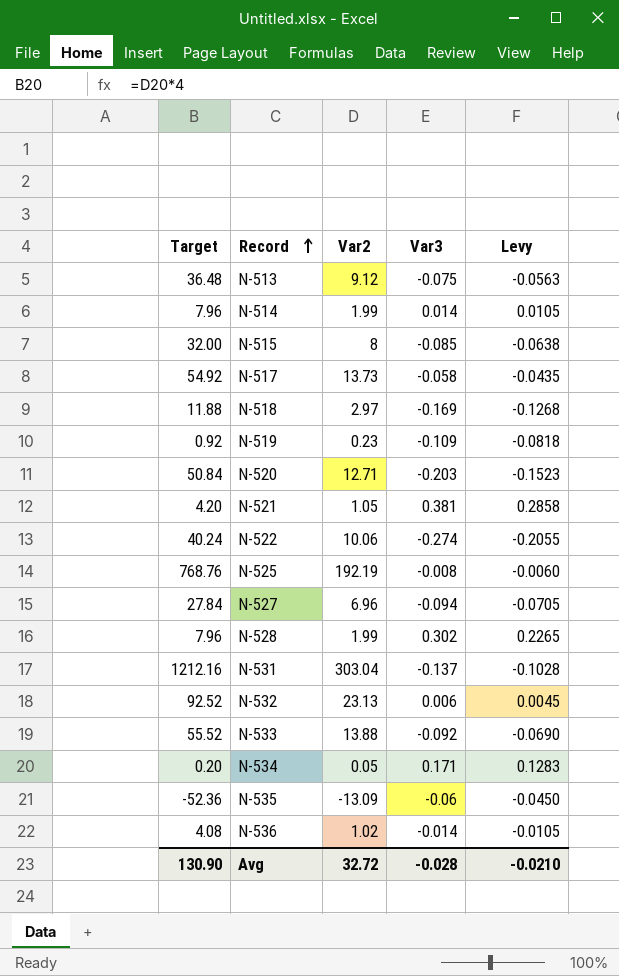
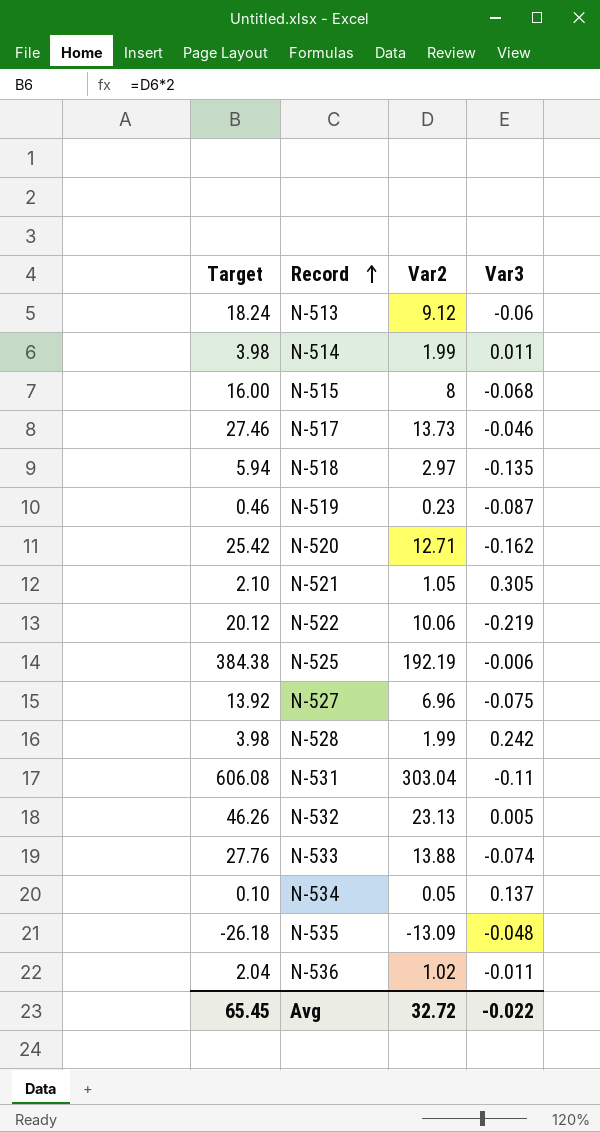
column Levy | formula: [Var3] * 0.75 -> none
column Target | formula: [Var2] * 4 -> [Var2] * 2
N-513 | Var3: -0.075 -> -0.06
N-514 | Var3: 0.014 -> 0.011
N-515 | Var3: -0.085 -> -0.068
N-517 | Var3: -0.058 -> -0.046
N-518 | Var3: -0.169 -> -0.135
N-519 | Var3: -0.109 -> -0.087
N-520 | Var3: -0.203 -> -0.162
N-521 | Var3: 0.381 -> 0.305
N-522 | Var3: -0.274 -> -0.219
N-525 | Var3: -0.008 -> -0.006
N-527 | Var3: -0.094 -> -0.075
N-528 | Var3: 0.302 -> 0.242
N-531 | Var3: -0.137 -> -0.11
N-532 | Var3: 0.006 -> 0.005
N-533 | Var3: -0.092 -> -0.074
N-534 | Var3: 0.171 -> 0.137
N-535 | Var3: -0.06 -> -0.048
N-536 | Var3: -0.014 -> -0.011
Avg | Target: 130.90 -> 65.45
Avg | Var3: -0.028 -> -0.022

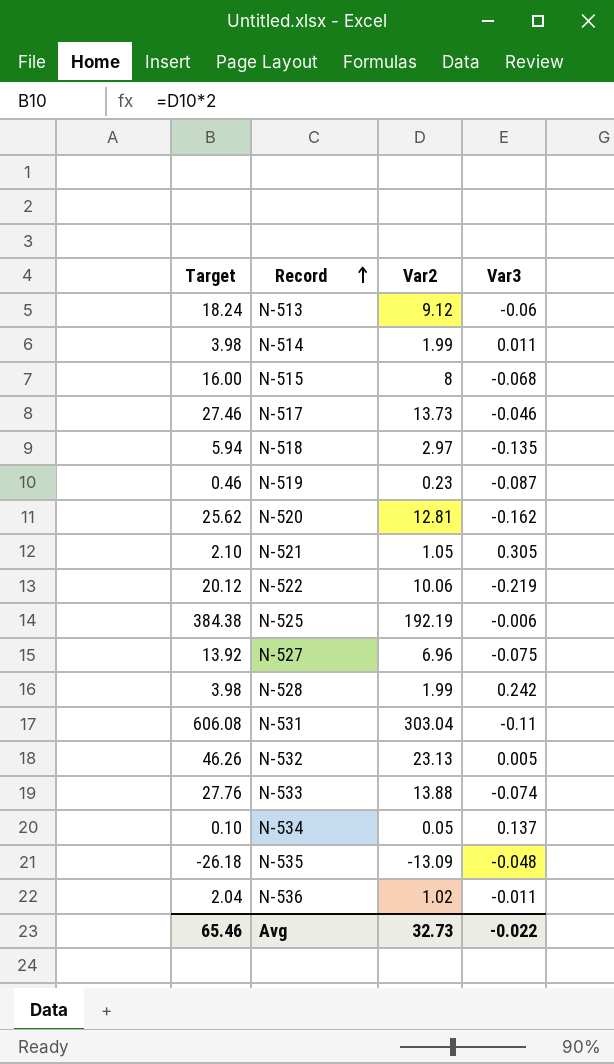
N-520 | Target: 25.42 -> 25.62
N-520 | Var2: 12.71 -> 12.81
Avg | Target: 65.45 -> 65.46
Avg | Var2: 32.72 -> 32.73

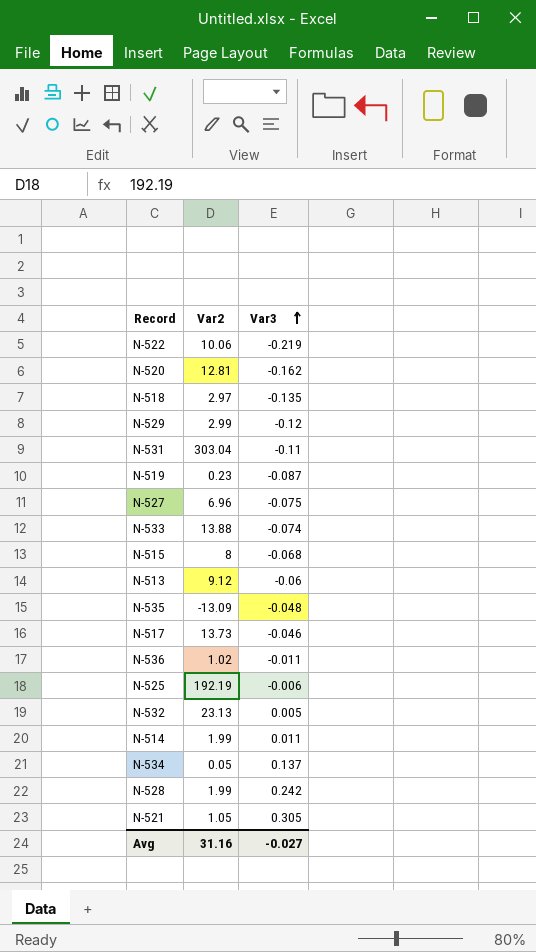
row order: Record ascending -> Var3 ascending
column Target | formula: [Var2] * 2 -> none
row N-529: none -> 2.99 | -0.12
Avg | Var2: 32.73 -> 31.16
Avg | Var3: -0.022 -> -0.027

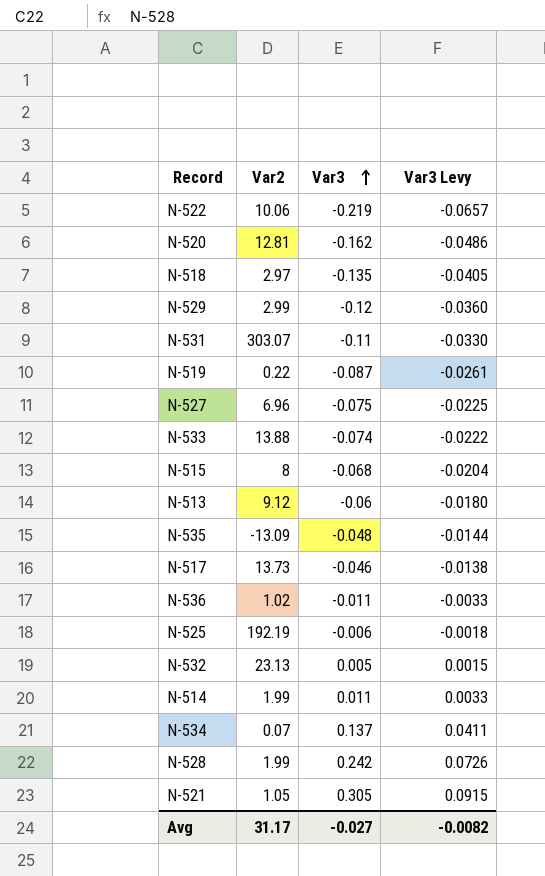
column Var3 Levy | formula: none -> [Var3] * 0.3
N-531 | Var2: 303.04 -> 303.07
N-519 | Var2: 0.23 -> 0.22
N-534 | Var2: 0.05 -> 0.07
Avg | Var2: 31.16 -> 31.17

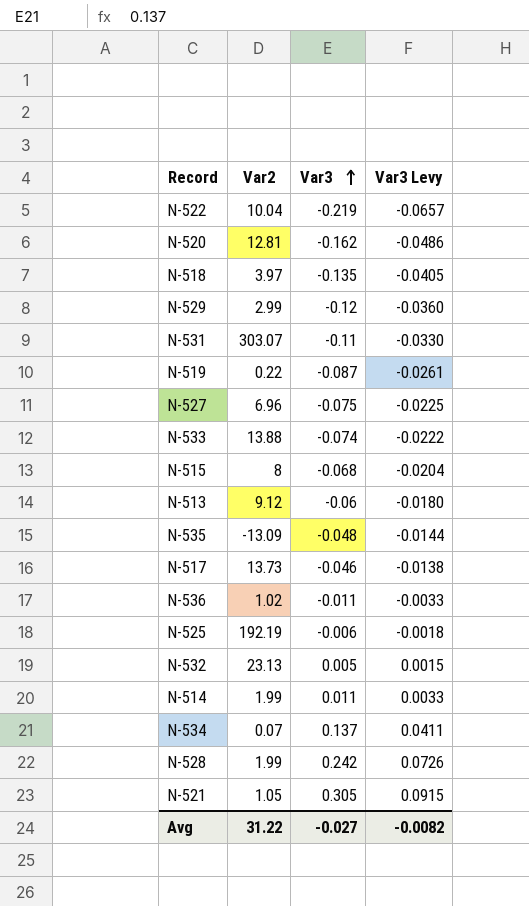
N-522 | Var2: 10.06 -> 10.04
N-518 | Var2: 2.97 -> 3.97
Avg | Var2: 31.17 -> 31.22

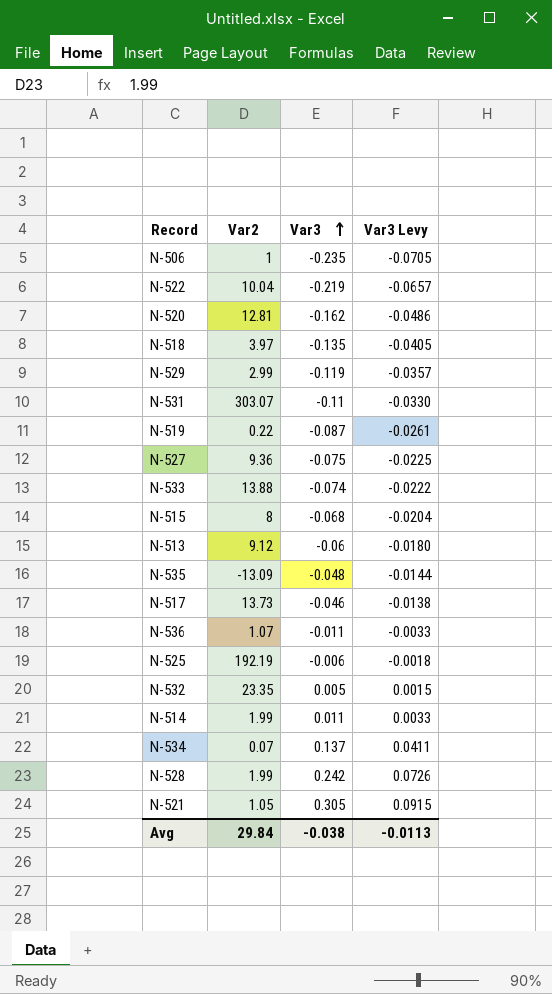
row N-506: none -> 1 | -0.235 | -0.0705
N-529 | Var3: -0.12 -> -0.119
N-529 | Var3 Levy: -0.0360 -> -0.0357
N-527 | Var2: 6.96 -> 9.36
N-536 | Var2: 1.02 -> 1.07
N-532 | Var2: 23.13 -> 23.35
Avg | Var2: 31.22 -> 29.84
Avg | Var3: -0.027 -> -0.038
Avg | Var3 Levy: -0.0082 -> -0.0113

